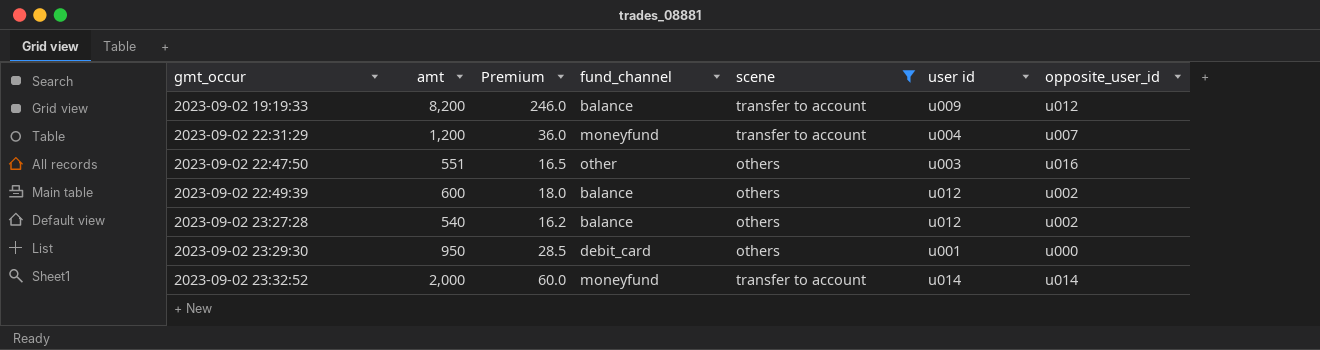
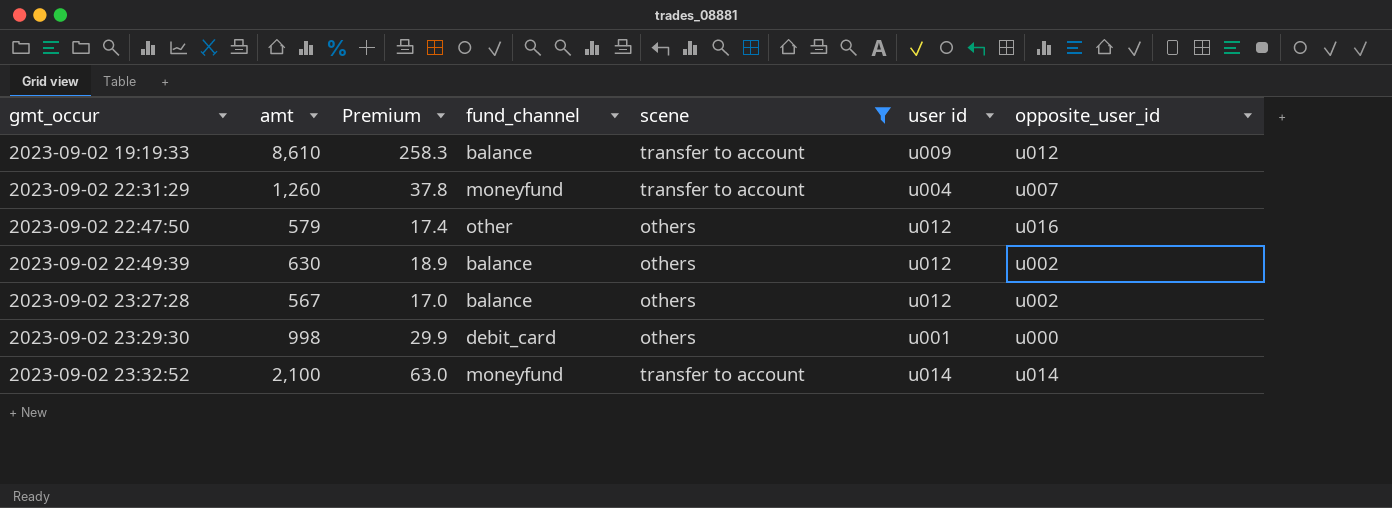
2023-09-02 19:19:33 | amt: 8,200 -> 8,610
2023-09-02 19:19:33 | Premium: 246.0 -> 258.3
2023-09-02 22:31:29 | amt: 1,200 -> 1,260
2023-09-02 22:31:29 | Premium: 36.0 -> 37.8
2023-09-02 22:47:50 | amt: 551 -> 579
2023-09-02 22:47:50 | Premium: 16.5 -> 17.4
2023-09-02 22:47:50 | user id: u003 -> u012
2023-09-02 22:49:39 | amt: 600 -> 630
2023-09-02 22:49:39 | Premium: 18.0 -> 18.9
2023-09-02 23:27:28 | amt: 540 -> 567
2023-09-02 23:27:28 | Premium: 16.2 -> 17.0
2023-09-02 23:29:30 | amt: 950 -> 998
2023-09-02 23:29:30 | Premium: 28.5 -> 29.9
2023-09-02 23:32:52 | amt: 2,000 -> 2,100
2023-09-02 23:32:52 | Premium: 60.0 -> 63.0

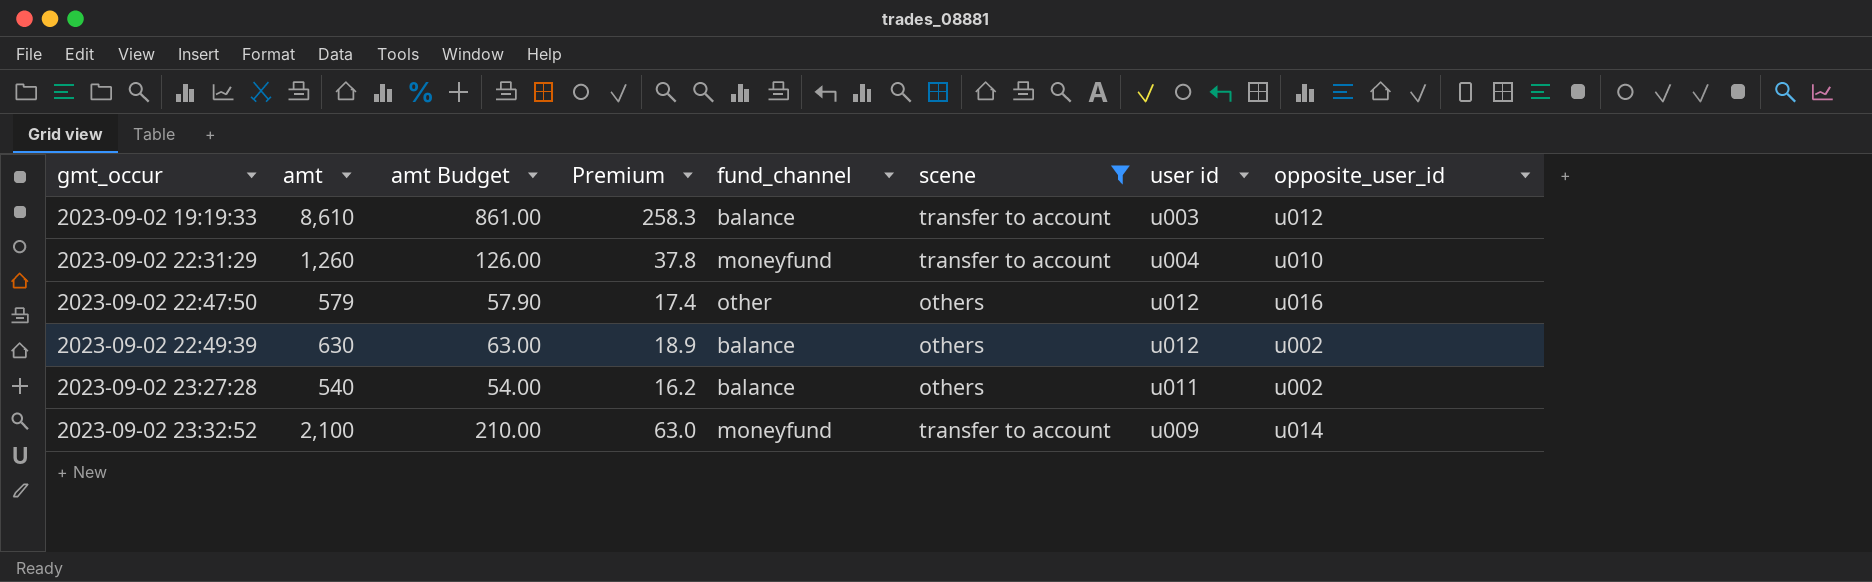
column amt Budget | formula: none -> [amt] * 0.1
row 2023-09-02 23:29:30: 998 | 29.9 | debit_card | others | u001 | u000 -> none
2023-09-02 19:19:33 | user id: u009 -> u003
2023-09-02 22:31:29 | opposite_user_id: u007 -> u010
2023-09-02 23:27:28 | amt: 567 -> 540
2023-09-02 23:27:28 | Premium: 17.0 -> 16.2
2023-09-02 23:27:28 | user id: u012 -> u011
2023-09-02 23:32:52 | user id: u014 -> u009

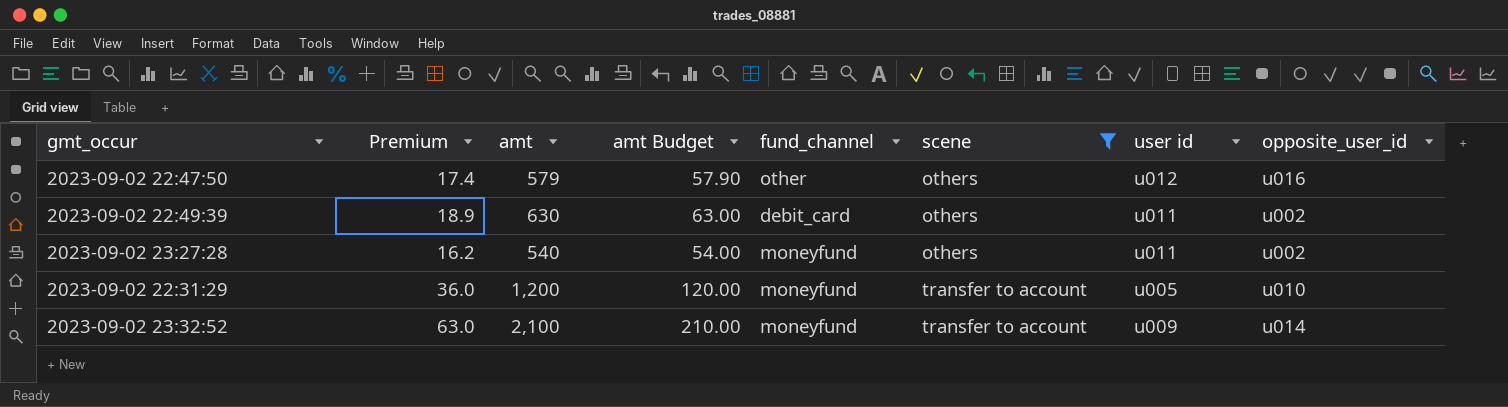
row order: gmt_occur ascending -> scene ascending
column Premium | position: 4 -> 2
row 2023-09-02 19:19:33: 8,610 | 861.00 | 258.3 | balance | transfer to account | u003 | u012 -> none
2023-09-02 22:49:39 | fund_channel: balance -> debit_card
2023-09-02 22:49:39 | user id: u012 -> u011
2023-09-02 23:27:28 | fund_channel: balance -> moneyfund
2023-09-02 22:31:29 | Premium: 37.8 -> 36.0
2023-09-02 22:31:29 | amt: 1,260 -> 1,200
2023-09-02 22:31:29 | amt Budget: 126.00 -> 120.00
2023-09-02 22:31:29 | user id: u004 -> u005

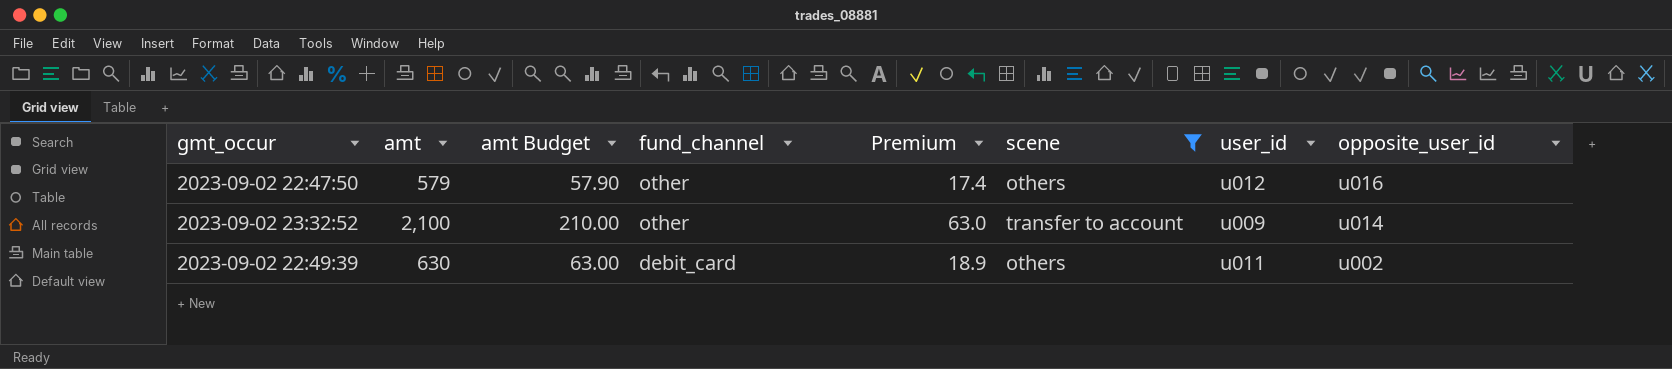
row order: scene ascending -> fund_channel descending
column Premium | position: 2 -> 5
column name: user id -> user_id
row 2023-09-02 23:27:28: 16.2 | 540 | 54.00 | moneyfund | others | u011 | u002 -> none
row 2023-09-02 22:31:29: 36.0 | 1,200 | 120.00 | moneyfund | transfer to account | u005 | u010 -> none
2023-09-02 23:32:52 | fund_channel: moneyfund -> other

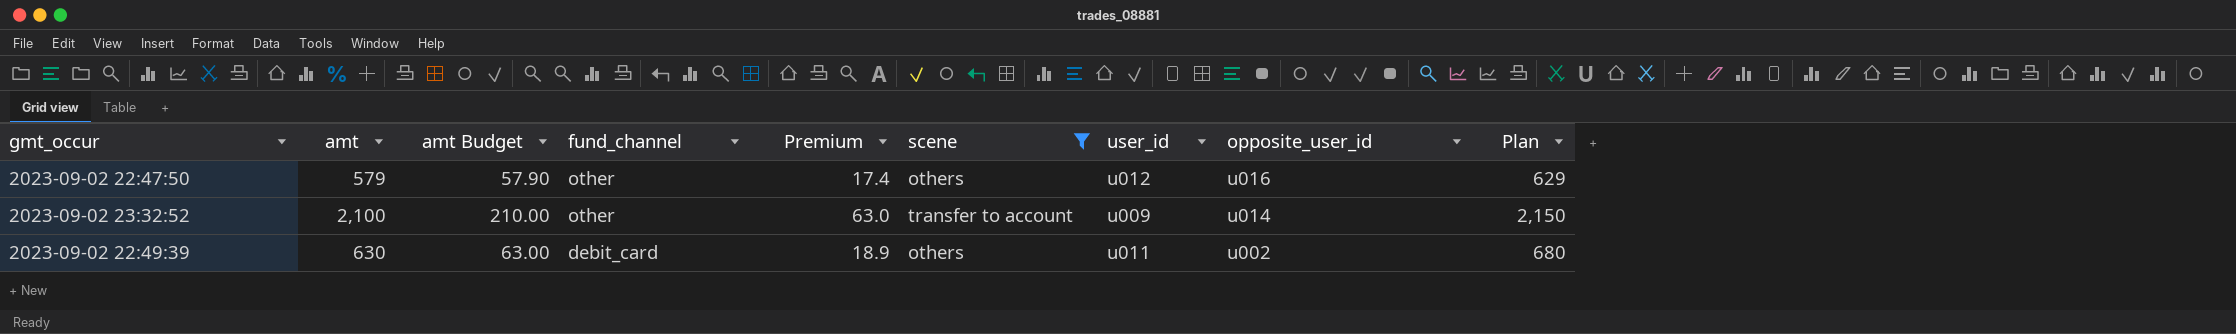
column Plan | formula: none -> [amt] + 50

